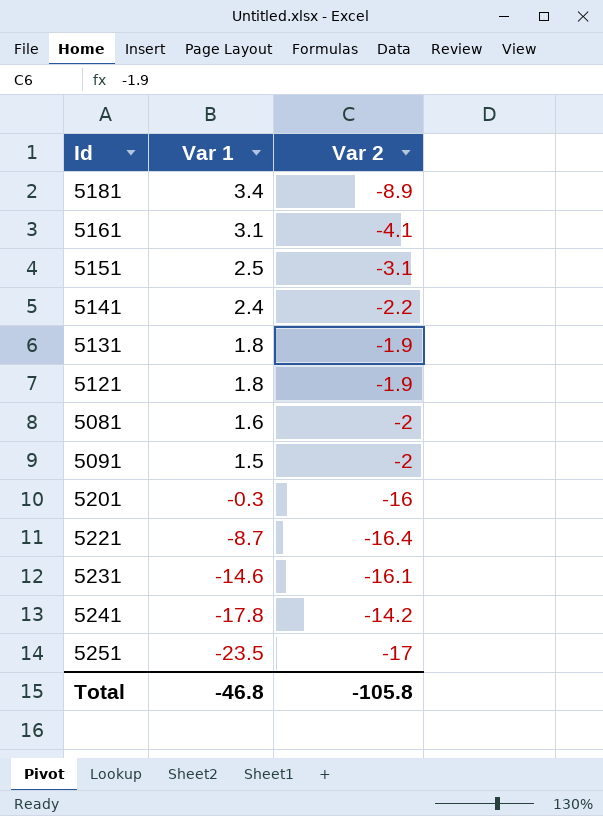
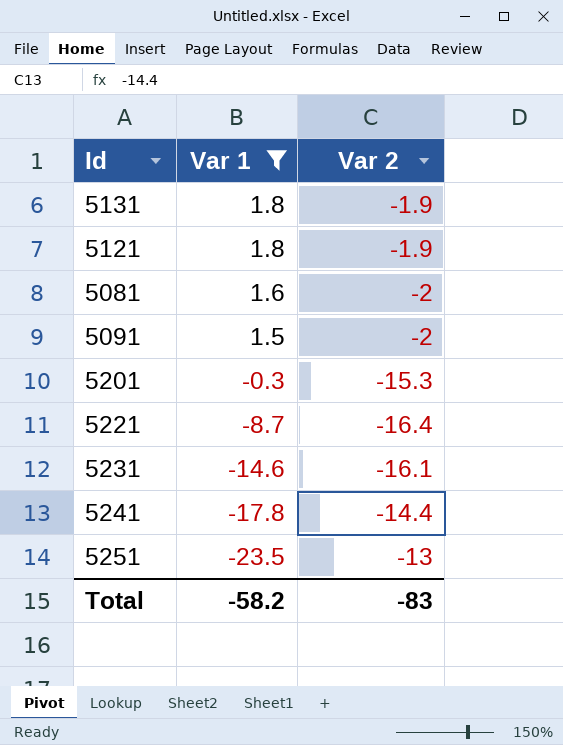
filter: none -> Var 1 <= 1.8
5201 | Var 2: -16 -> -15.3
5241 | Var 2: -14.2 -> -14.4
5251 | Var 2: -17 -> -13
Total | Var 1: -46.8 -> -58.2
Total | Var 2: -105.8 -> -83

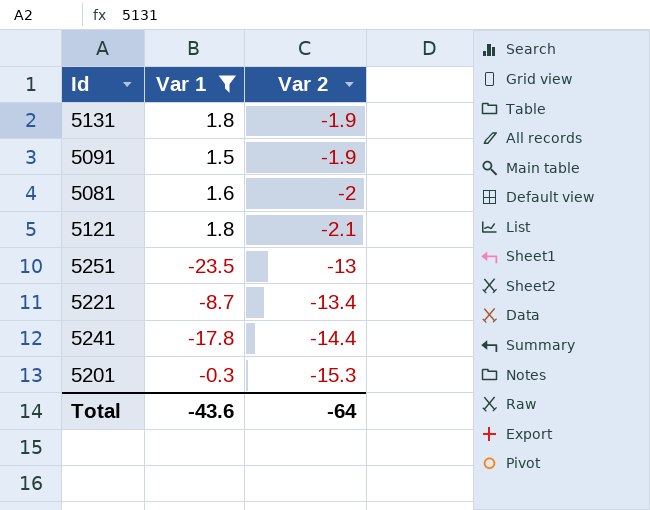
row order: Var 1 descending -> Var 2 descending
row 5231: -14.6 | -16.1 -> none
5091 | Var 2: -2 -> -1.9
5121 | Var 2: -1.9 -> -2.1
5221 | Var 2: -16.4 -> -13.4
Total | Var 1: -58.2 -> -43.6
Total | Var 2: -83 -> -64

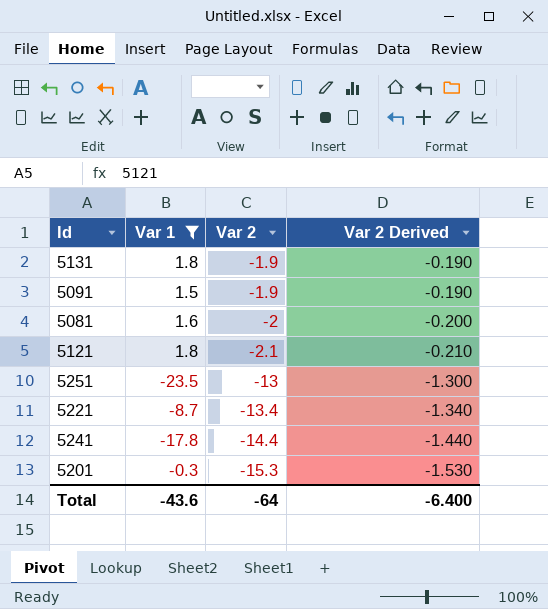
column Var 2 Derived | formula: none -> [Var 2] * 0.1

